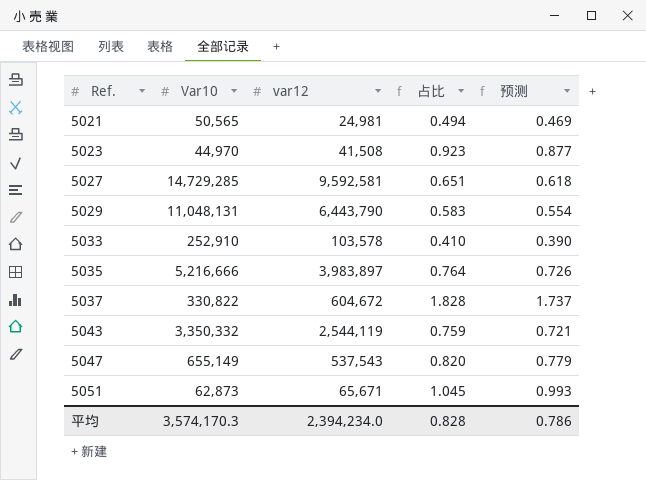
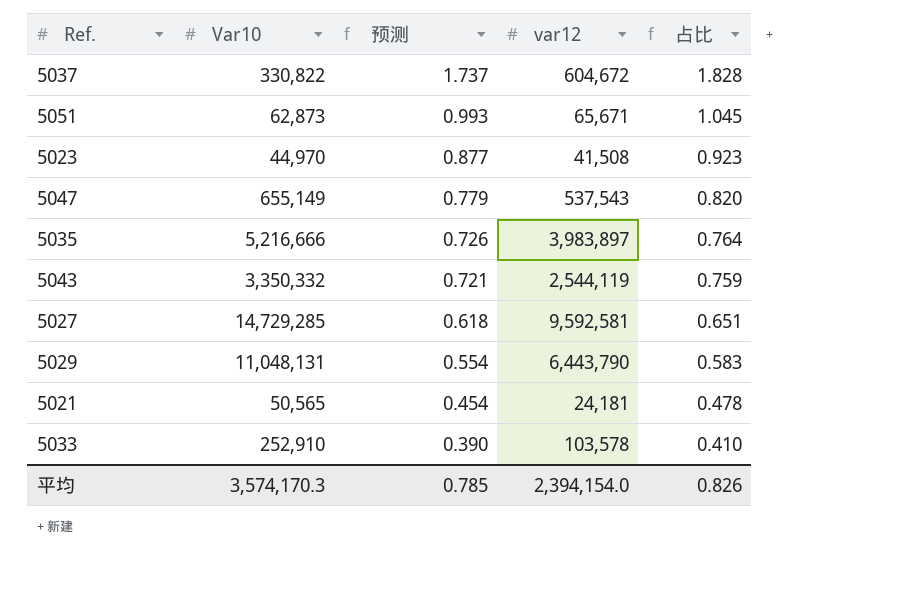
row order: Ref. ascending -> 预测 descending
column 预测 | position: 5 -> 3
5021 | 预测: 0.469 -> 0.454
5021 | var12: 24,981 -> 24,181
5021 | 占比: 0.494 -> 0.478
平均 | 预测: 0.786 -> 0.785
平均 | var12: 2,394,234.0 -> 2,394,154.0
平均 | 占比: 0.828 -> 0.826

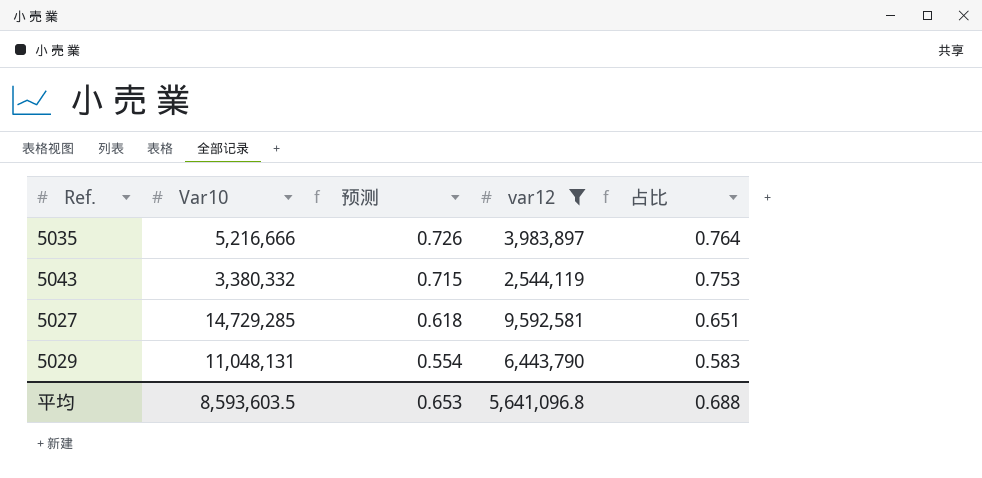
filter: none -> var12 >= 2,544,119
5043 | Var10: 3,350,332 -> 3,380,332
5043 | 预测: 0.721 -> 0.715
5043 | 占比: 0.759 -> 0.753
平均 | Var10: 3,574,170.3 -> 8,593,603.5
平均 | 预测: 0.785 -> 0.653
平均 | var12: 2,394,154.0 -> 5,641,096.8
平均 | 占比: 0.826 -> 0.688

